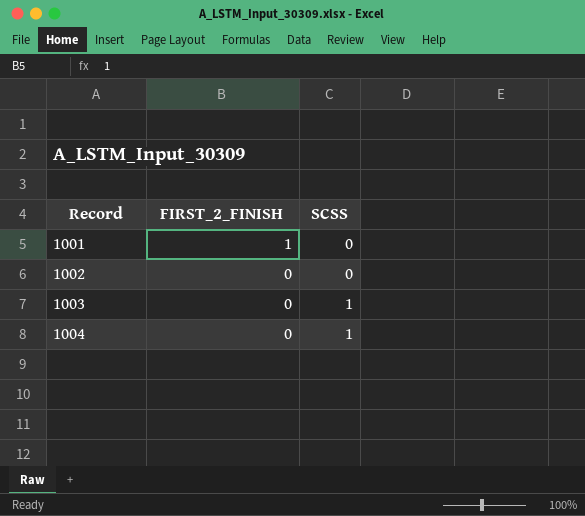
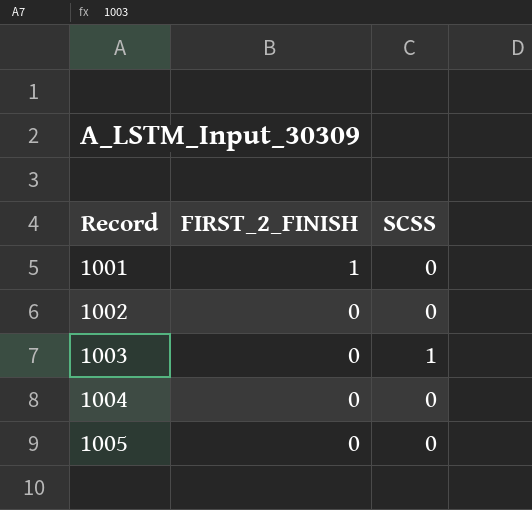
1004 | SCSS: 1 -> 0
row 1005: none -> 0 | 0

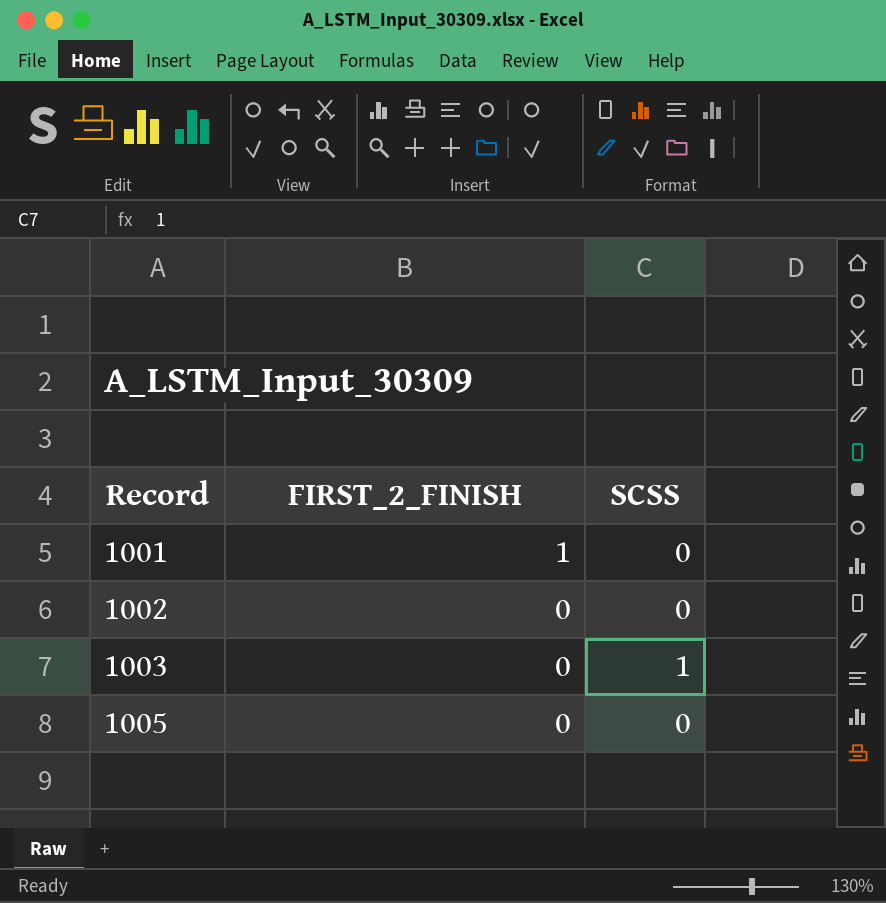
row 1004: 0 | 0 -> none

